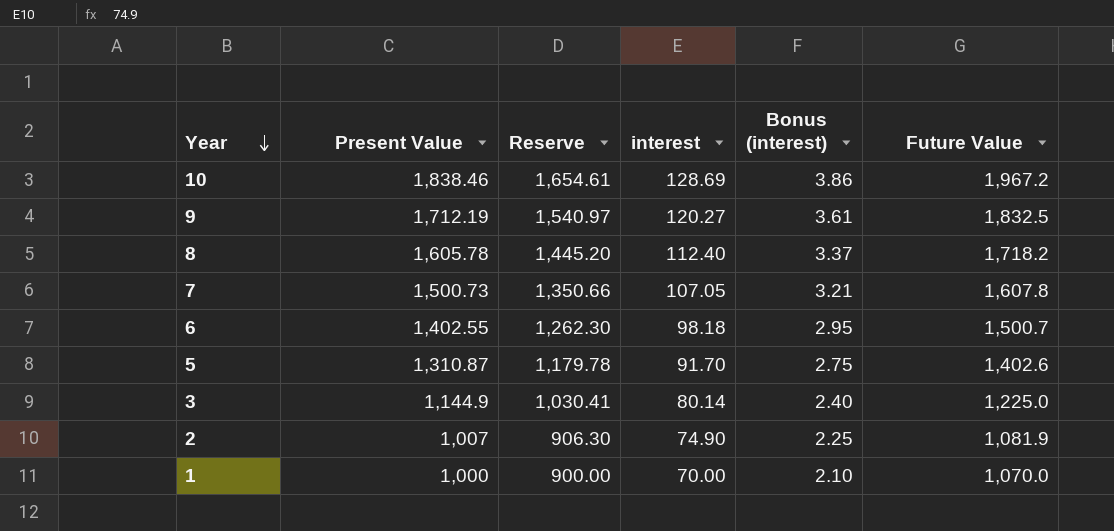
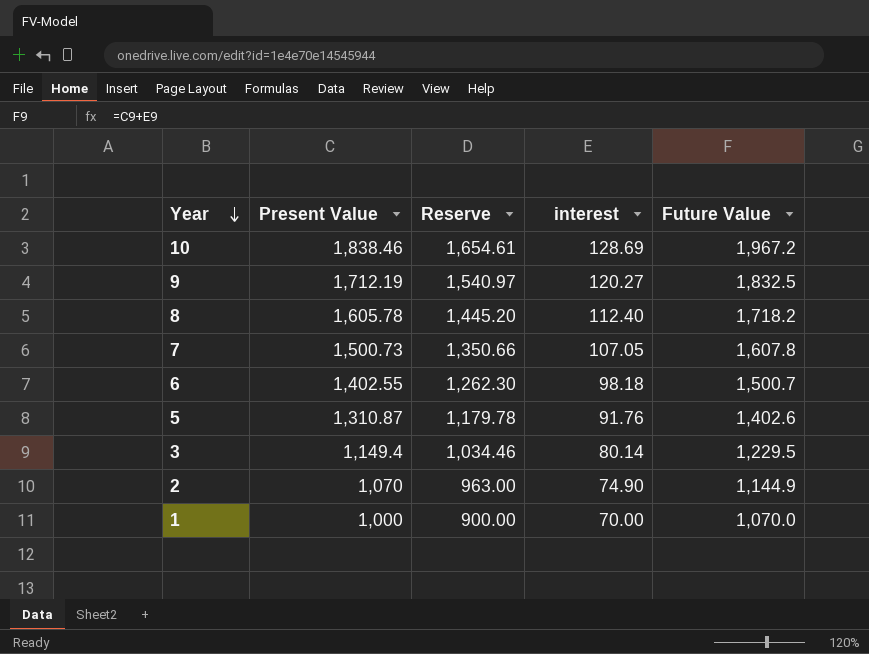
column Bonus (interest) | formula: [interest] * 0.03 -> none
5 | interest: 91.70 -> 91.76
3 | Present Value: 1,144.9 -> 1,149.4
3 | Reserve: 1,030.41 -> 1,034.46
3 | Future Value: 1,225.0 -> 1,229.5
2 | Present Value: 1,007 -> 1,070
2 | Reserve: 906.30 -> 963.00
2 | Future Value: 1,081.9 -> 1,144.9

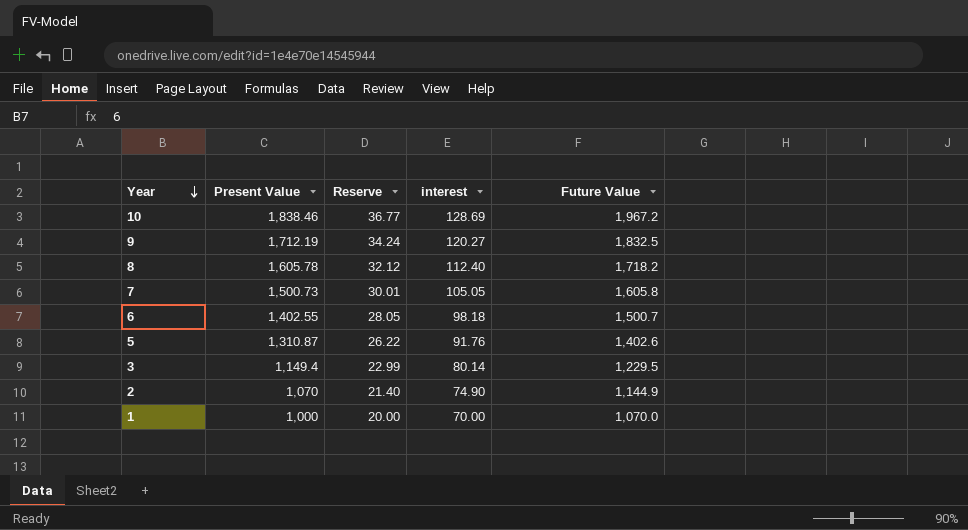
column Reserve | formula: [Present Value] * 0.9 -> [Present Value] * 0.02
7 | interest: 107.05 -> 105.05
7 | Future Value: 1,607.8 -> 1,605.8

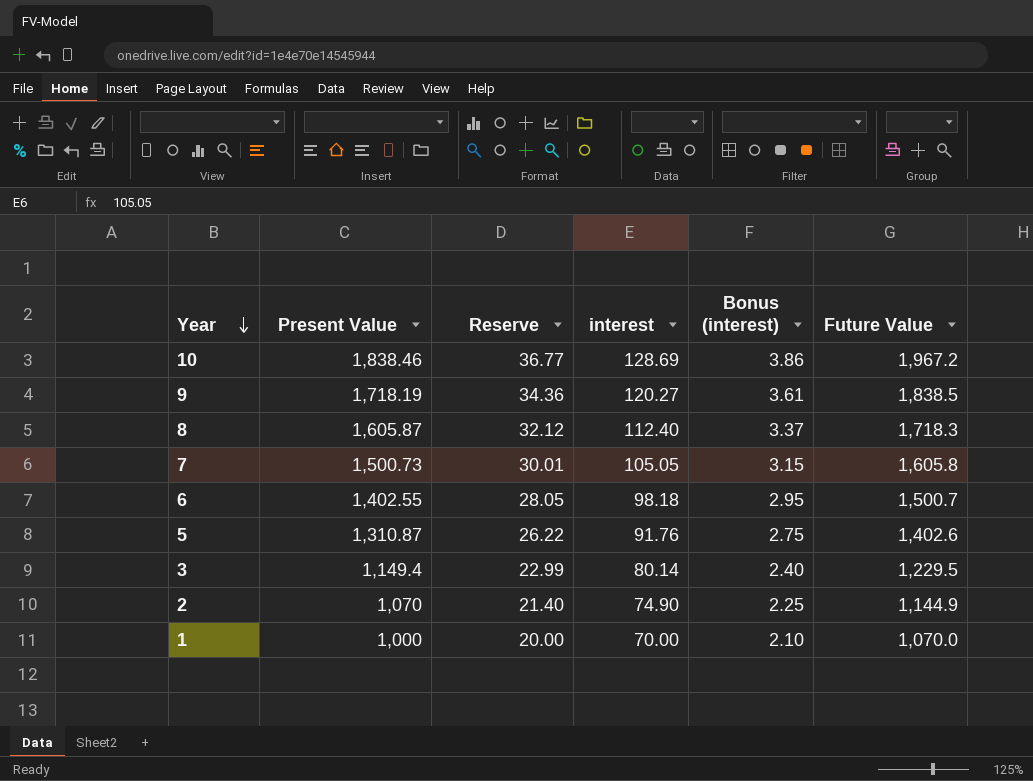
column Bonus (interest) | formula: none -> [interest] * 0.03
9 | Present Value: 1,712.19 -> 1,718.19
9 | Reserve: 34.24 -> 34.36
9 | Future Value: 1,832.5 -> 1,838.5
8 | Present Value: 1,605.78 -> 1,605.87
8 | Future Value: 1,718.2 -> 1,718.3

